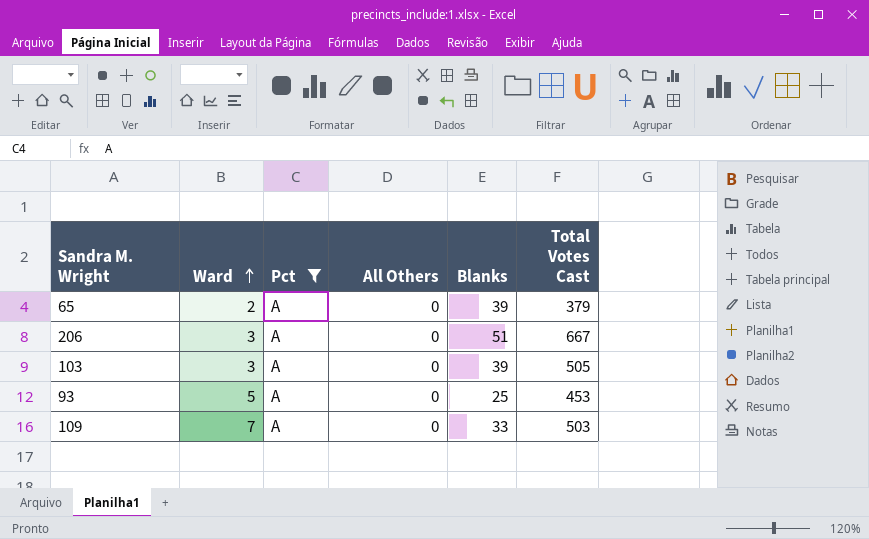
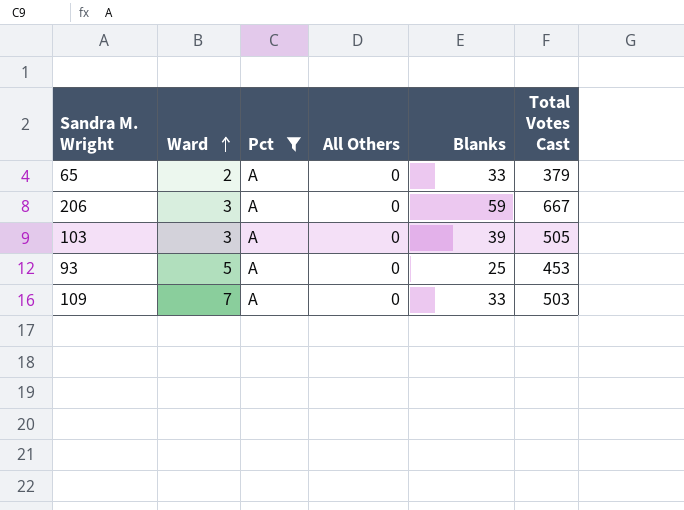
65 | Blanks: 39 -> 33
206 | Blanks: 51 -> 59

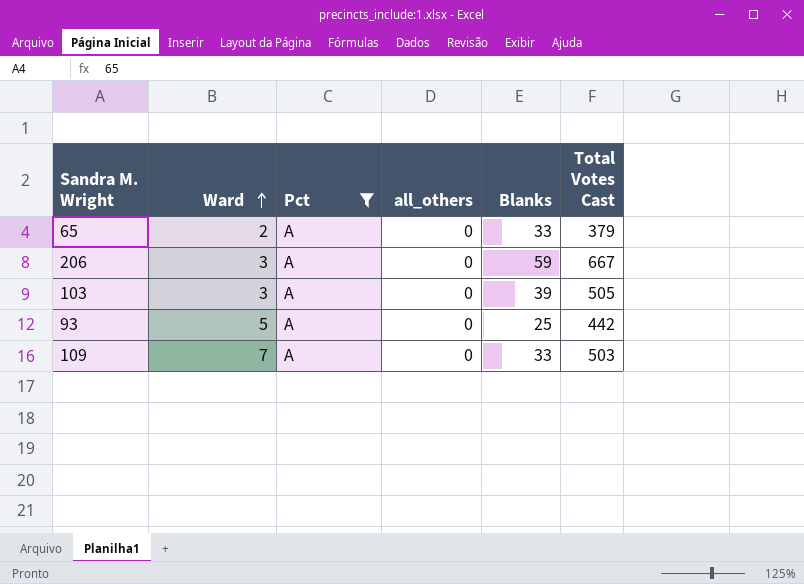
column name: All Others -> all_others
93 | Total Votes Cast: 453 -> 442

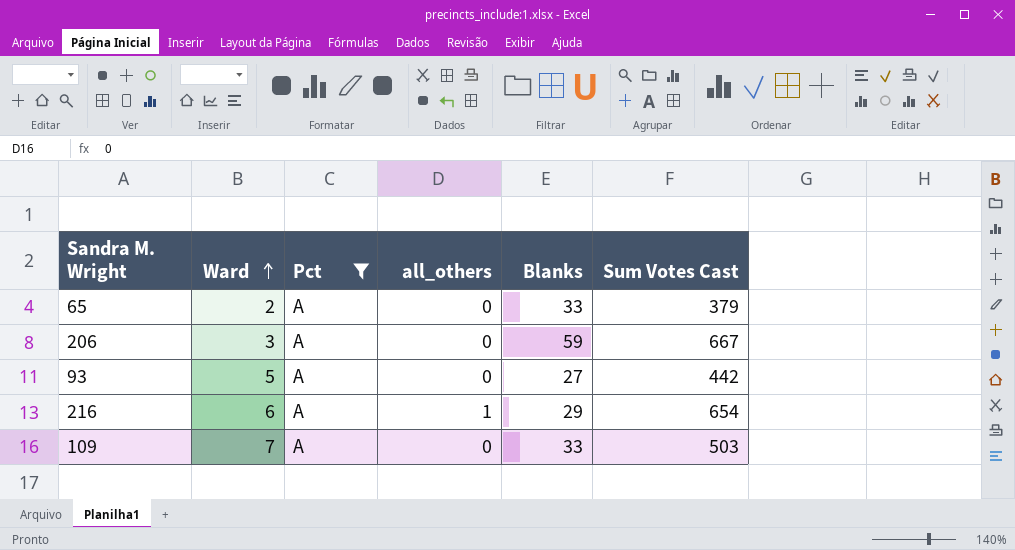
column name: Total Votes Cast -> Sum Votes Cast
row 103: 3 | A | 0 | 39 | 505 -> none
93 | Blanks: 25 -> 27
row 216: none -> 6 | A | 1 | 29 | 654

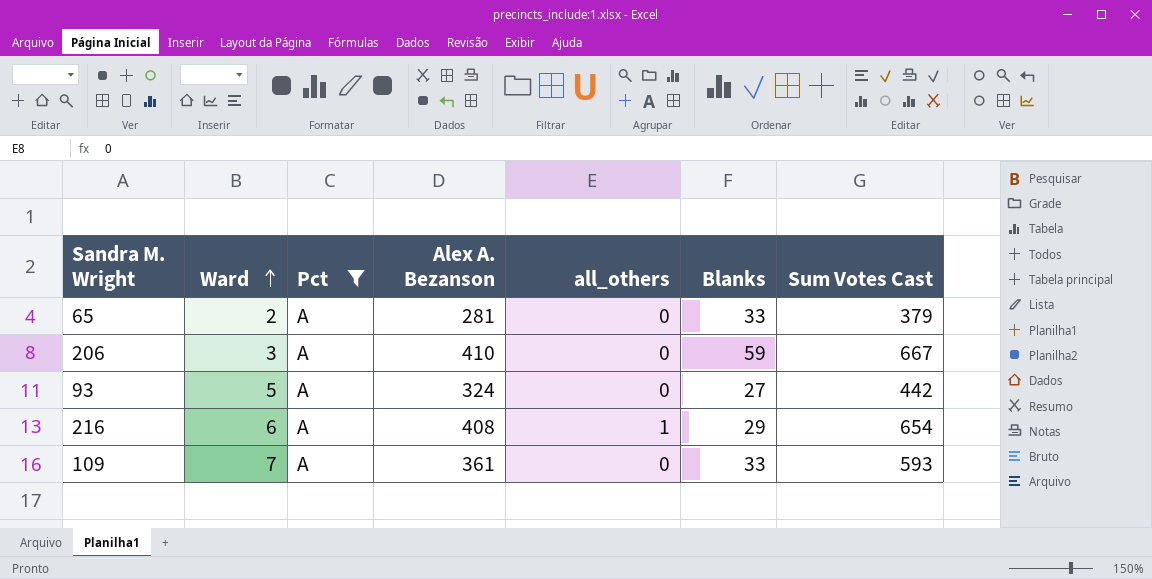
column Alex A. Bezanson | position: none -> 4
109 | Sum Votes Cast: 503 -> 593

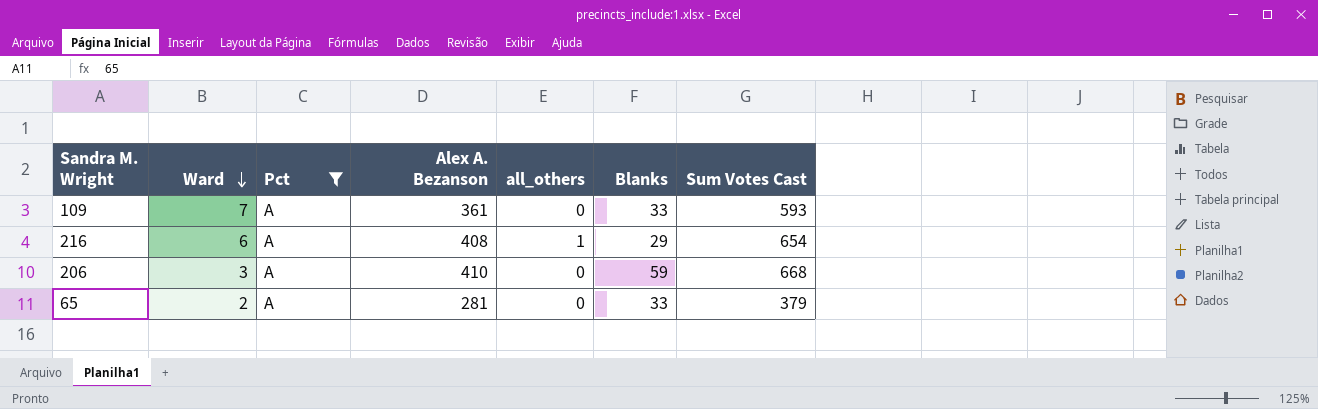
row order: Ward ascending -> Ward descending
row 93: 5 | A | 324 | 0 | 27 | 442 -> none
206 | Sum Votes Cast: 667 -> 668

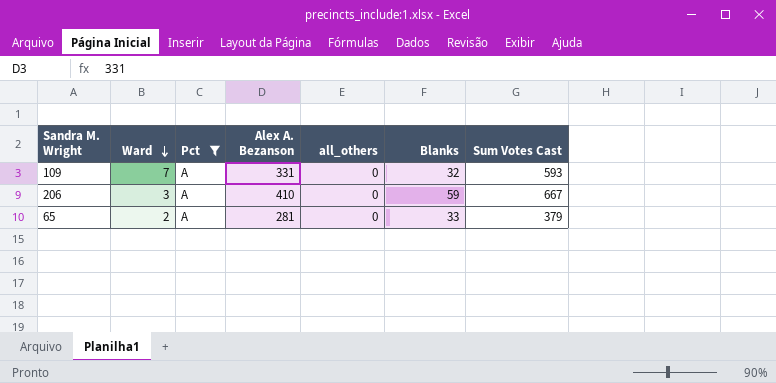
row 216: 6 | A | 408 | 1 | 29 | 654 -> none
109 | Alex A. Bezanson: 361 -> 331
109 | Blanks: 33 -> 32
206 | Sum Votes Cast: 668 -> 667

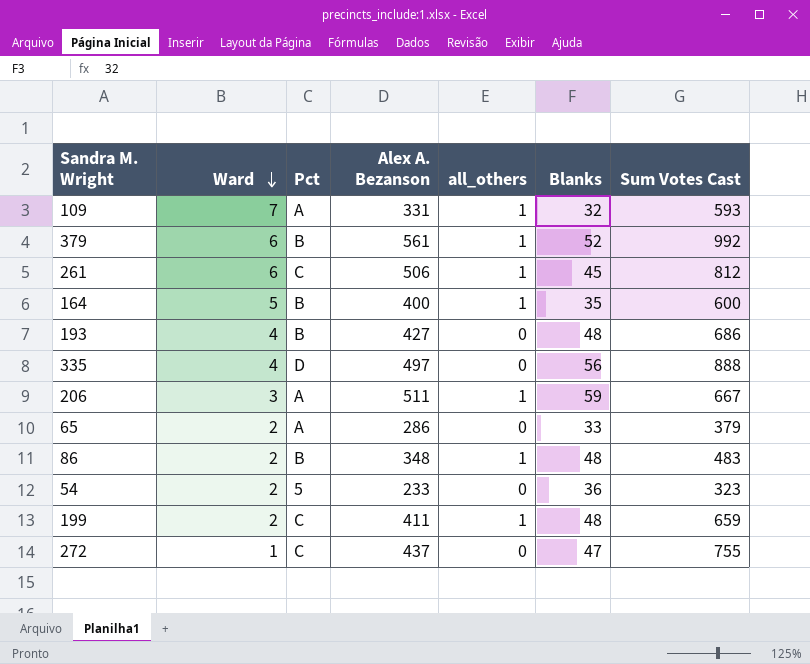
filter: Pct = A -> none
109 | all_others: 0 -> 1
206 | Alex A. Bezanson: 410 -> 511
206 | all_others: 0 -> 1
65 | Alex A. Bezanson: 281 -> 286

